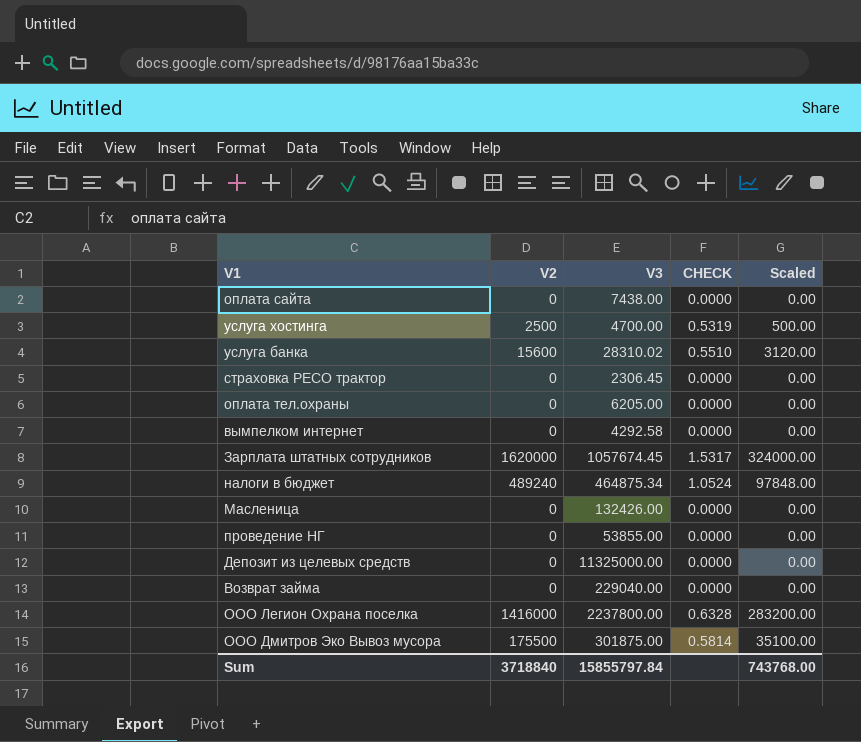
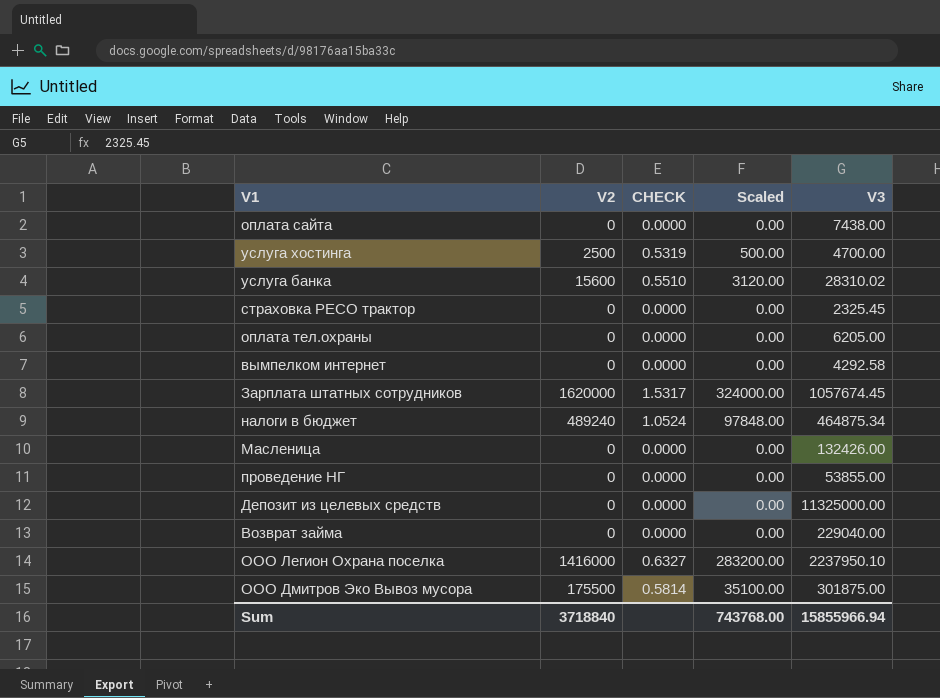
column V3 | position: 3 -> 5
страховка РЕСО трактор | V3: 2306.45 -> 2325.45
ООО Легион Охрана поселка | CHECK: 0.6328 -> 0.6327
ООО Легион Охрана поселка | V3: 2237800.00 -> 2237950.10
Sum | V3: 15855797.84 -> 15855966.94

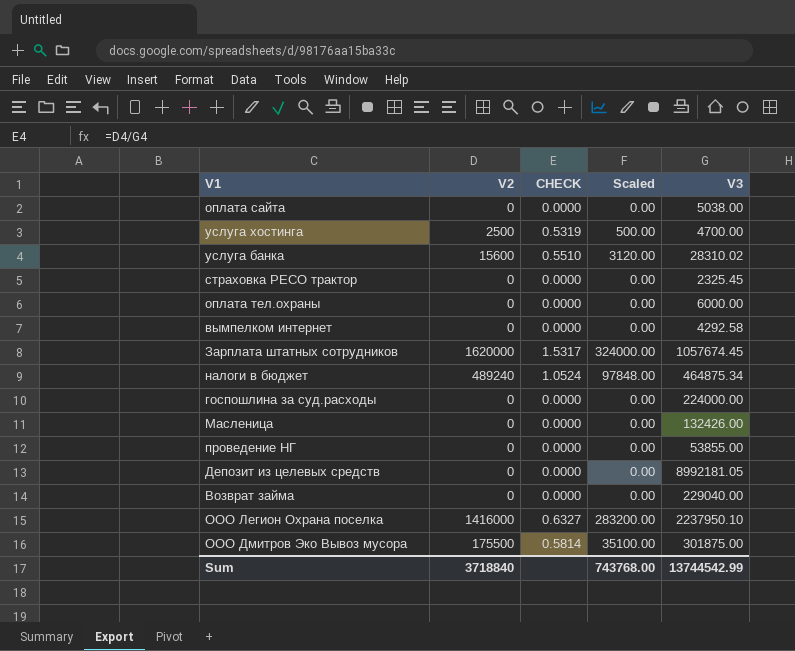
оплата сайта | V3: 7438.00 -> 5038.00
оплата тел.охраны | V3: 6205.00 -> 6000.00
row госпошлина за суд.расходы: none -> 0 | 0.0000 | 0.00 | 224000.00
Депозит из целевых средств | V3: 11325000.00 -> 8992181.05
Sum | V3: 15855966.94 -> 13744542.99

